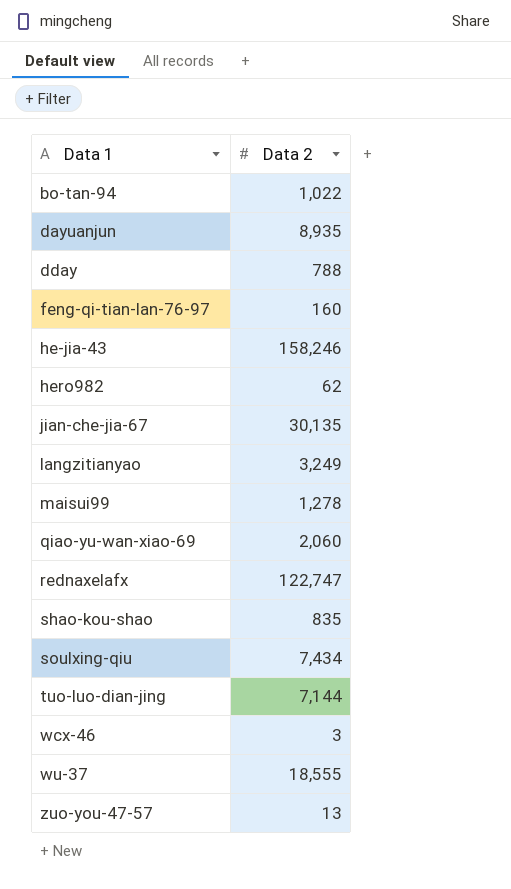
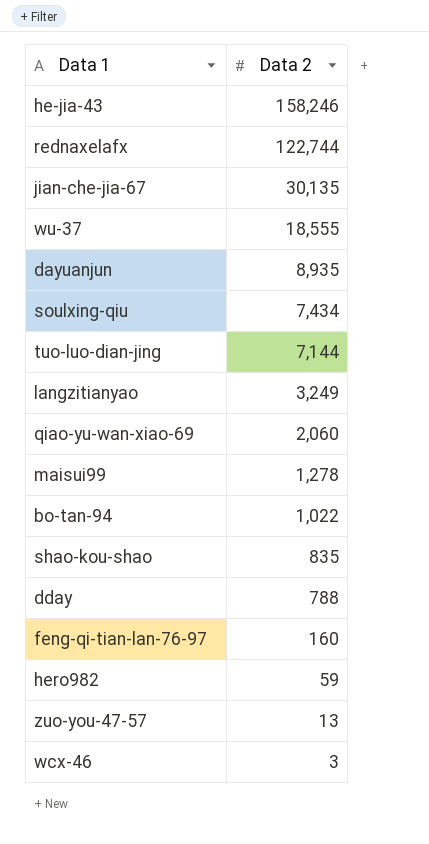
row order: Data 1 ascending -> Data 2 descending
rednaxelafx | Data 2: 122,747 -> 122,744
hero982 | Data 2: 62 -> 59

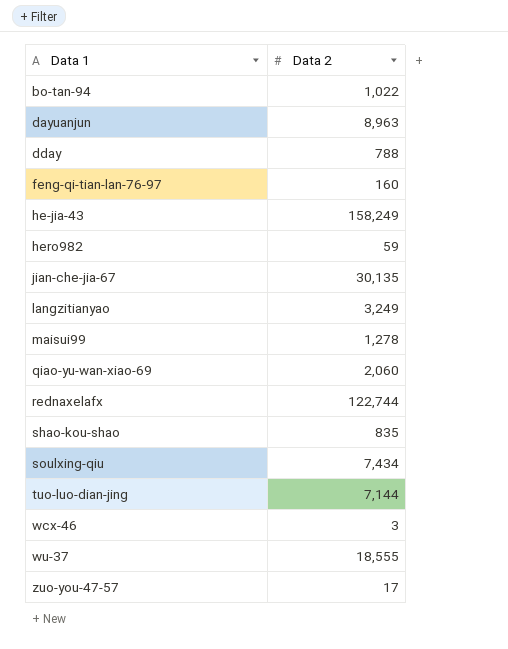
row order: Data 2 descending -> Data 1 ascending
dayuanjun | Data 2: 8,935 -> 8,963
he-jia-43 | Data 2: 158,246 -> 158,249
zuo-you-47-57 | Data 2: 13 -> 17

